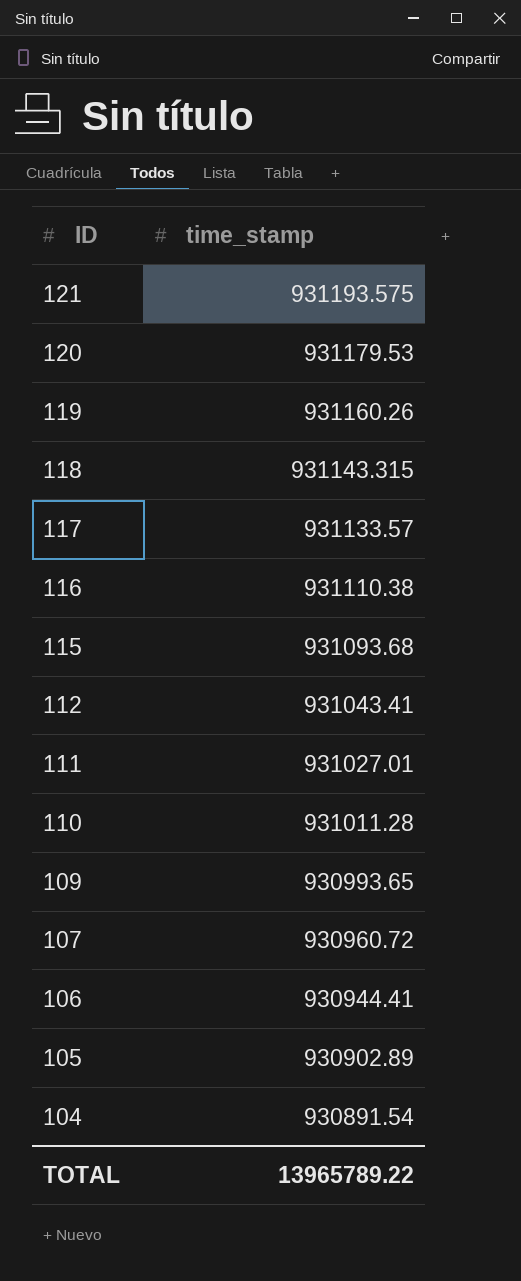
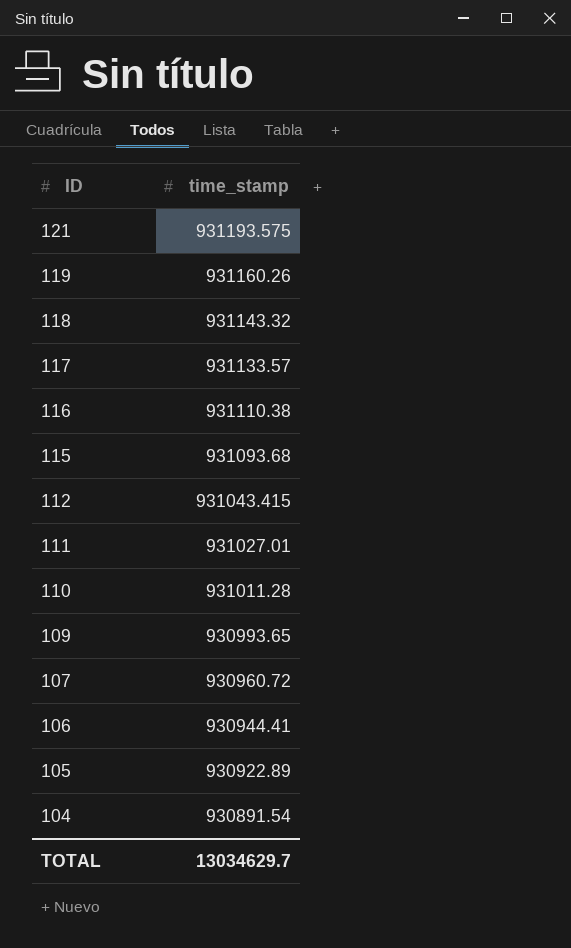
row 120: 931179.53 -> none
118 | time_stamp: 931143.315 -> 931143.32
112 | time_stamp: 931043.41 -> 931043.415
105 | time_stamp: 930902.89 -> 930922.89
TOTAL | time_stamp: 13965789.22 -> 13034629.7

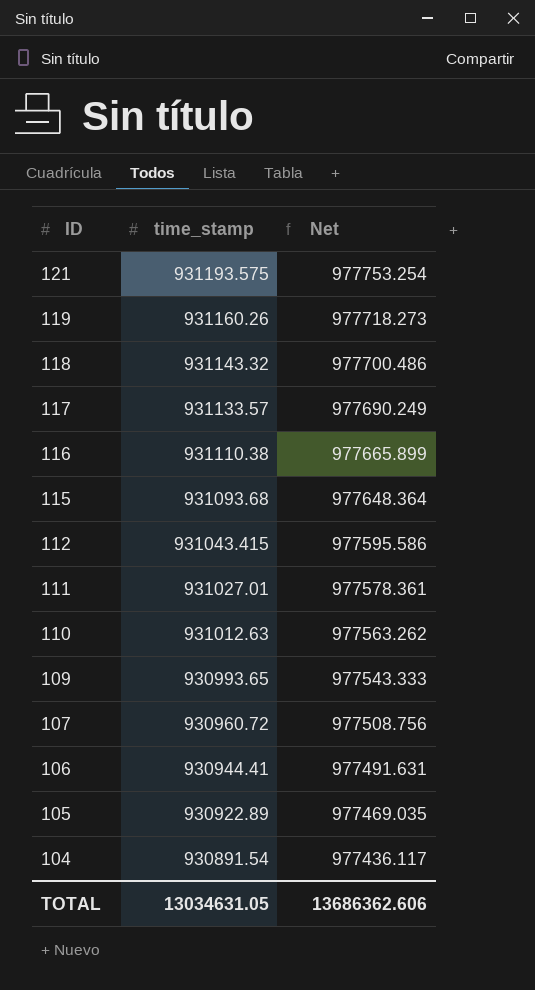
column Net | formula: none -> [time_stamp] * 1.05
110 | time_stamp: 931011.28 -> 931012.63
TOTAL | time_stamp: 13034629.7 -> 13034631.05

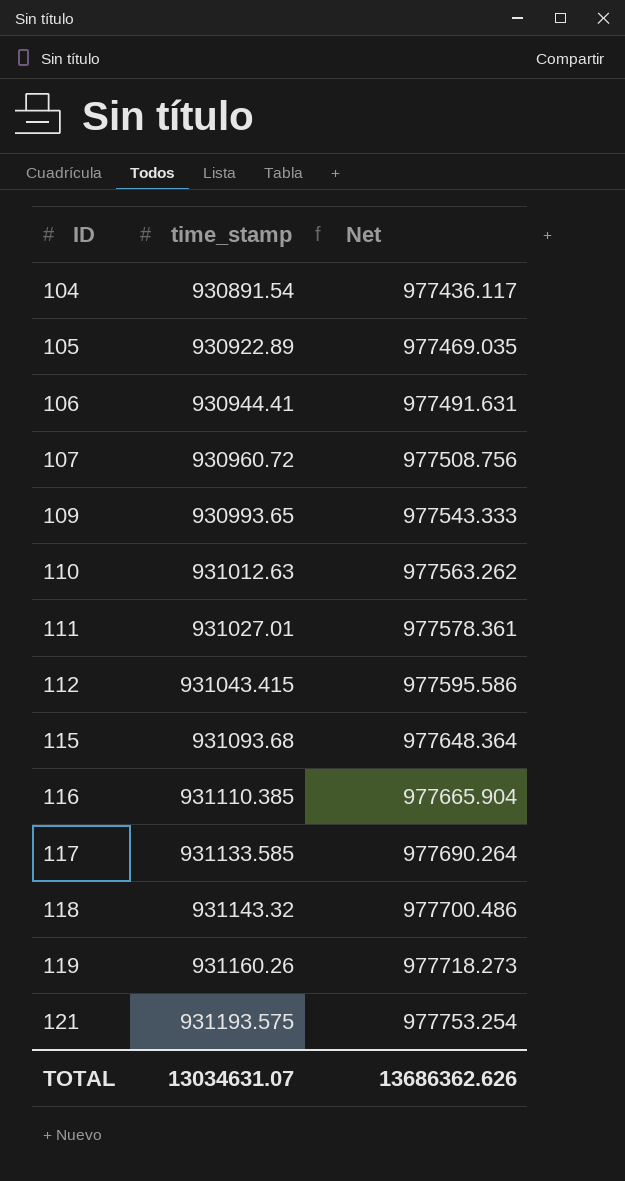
row order: ID descending -> ID ascending
116 | time_stamp: 931110.38 -> 931110.385
116 | Net: 977665.899 -> 977665.904
117 | time_stamp: 931133.57 -> 931133.585
117 | Net: 977690.249 -> 977690.264
TOTAL | time_stamp: 13034631.05 -> 13034631.07
TOTAL | Net: 13686362.606 -> 13686362.626

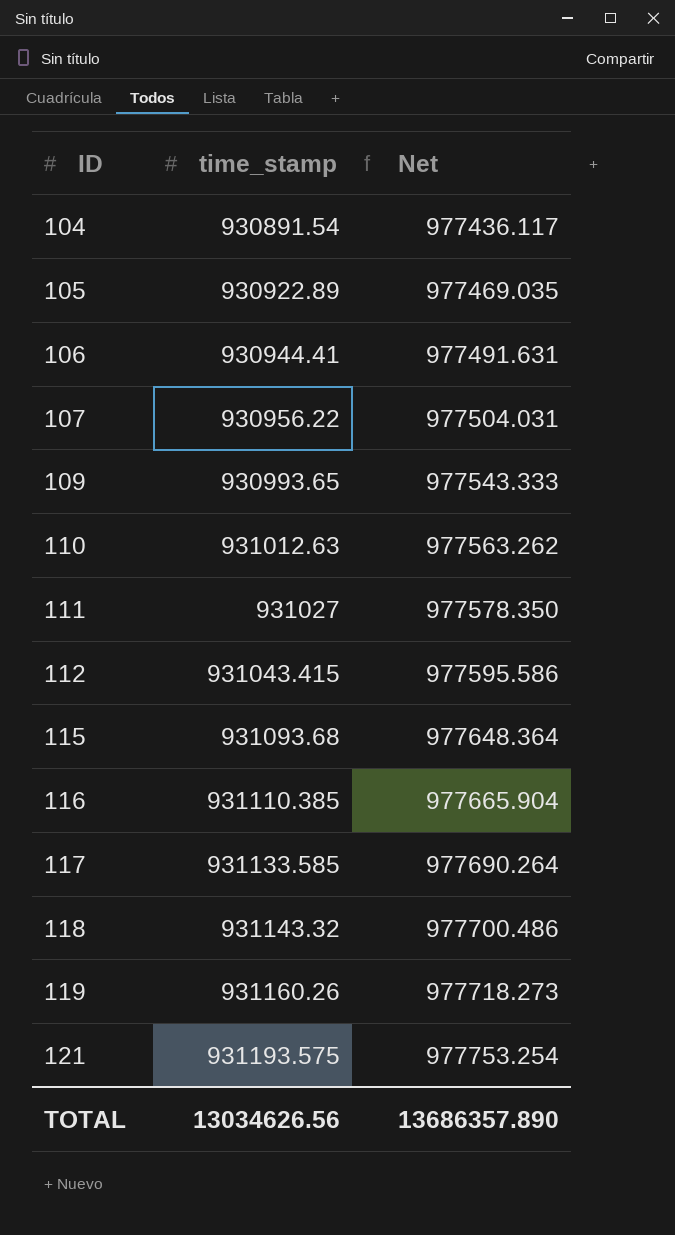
107 | time_stamp: 930960.72 -> 930956.22
107 | Net: 977508.756 -> 977504.031
111 | time_stamp: 931027.01 -> 931027
111 | Net: 977578.361 -> 977578.350
TOTAL | time_stamp: 13034631.07 -> 13034626.56
TOTAL | Net: 13686362.626 -> 13686357.890

